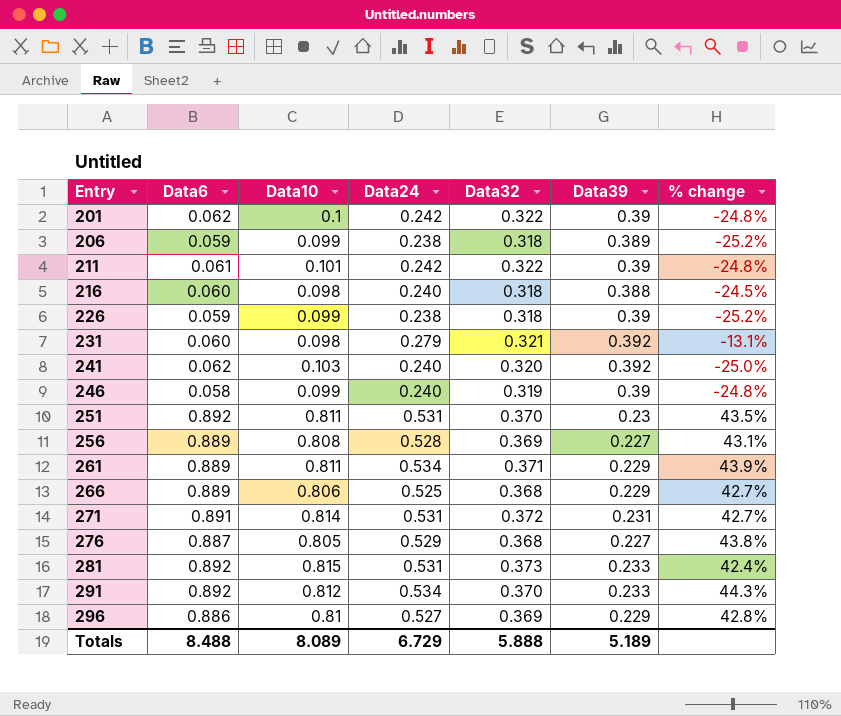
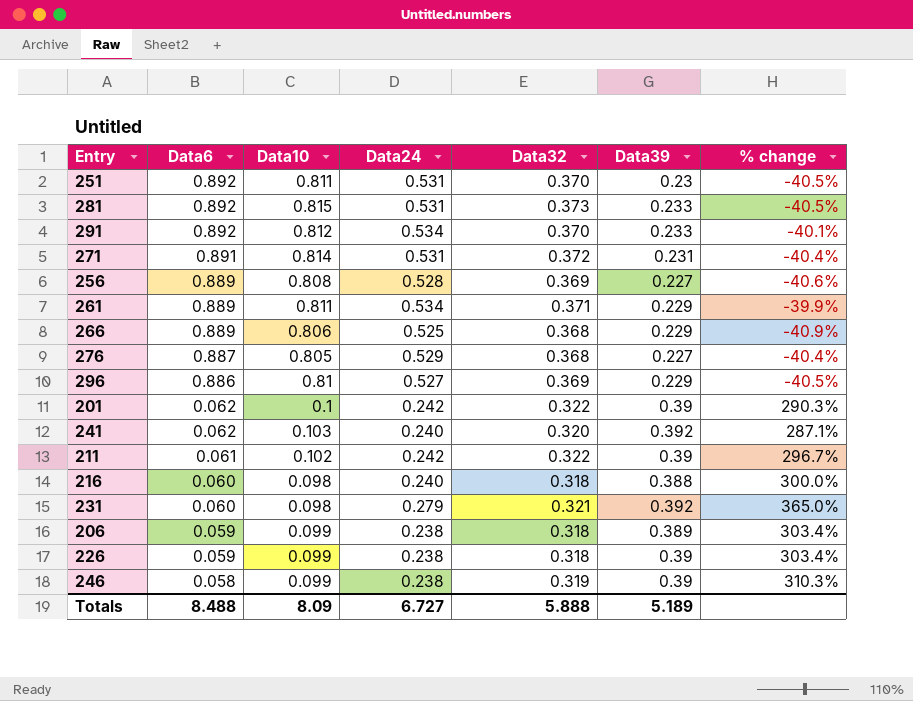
row order: Entry ascending -> Data6 descending
column % change | formula: ([Data24] - [Data32]) / [Data32] -> ([Data24] - [Data6]) / [Data6]
211 | Data10: 0.101 -> 0.102
246 | Data24: 0.240 -> 0.238
Totals | Data10: 8.089 -> 8.09
Totals | Data24: 6.729 -> 6.727

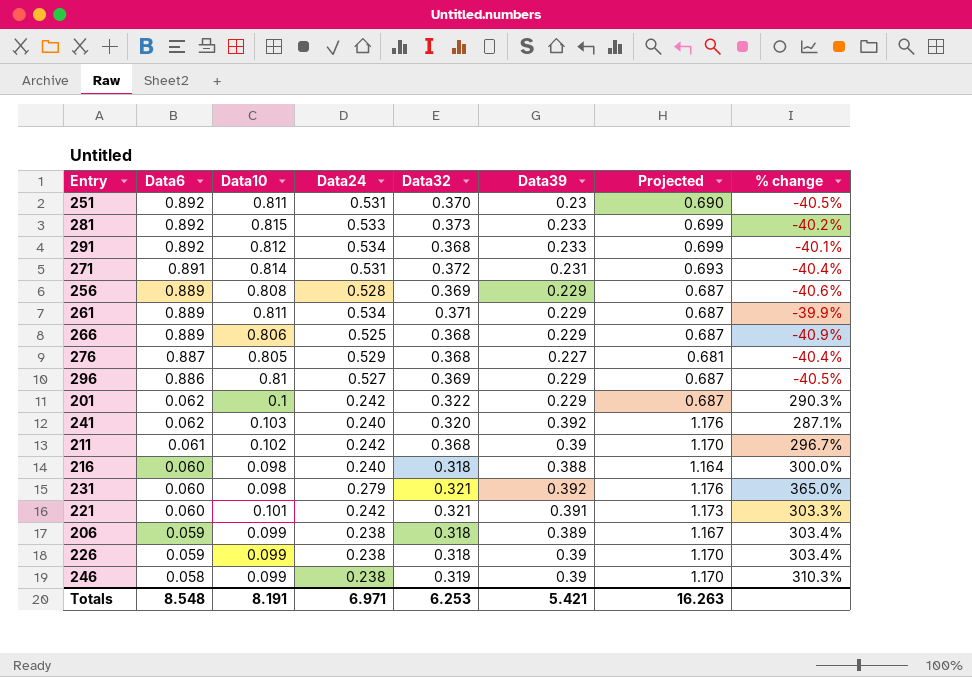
column Projected | formula: none -> [Data39] * 3
281 | Data24: 0.531 -> 0.533
281 | % change: -40.5% -> -40.2%
291 | Data32: 0.370 -> 0.368
256 | Data39: 0.227 -> 0.229
201 | Data39: 0.39 -> 0.229
211 | Data32: 0.322 -> 0.368
row 221: none -> 0.060 | 0.101 | 0.242 | 0.321 | 0.391 | 1.173 | 303.3%
Totals | Data6: 8.488 -> 8.548
Totals | Data10: 8.09 -> 8.191
Totals | Data24: 6.727 -> 6.971
Totals | Data32: 5.888 -> 6.253
Totals | Data39: 5.189 -> 5.421

